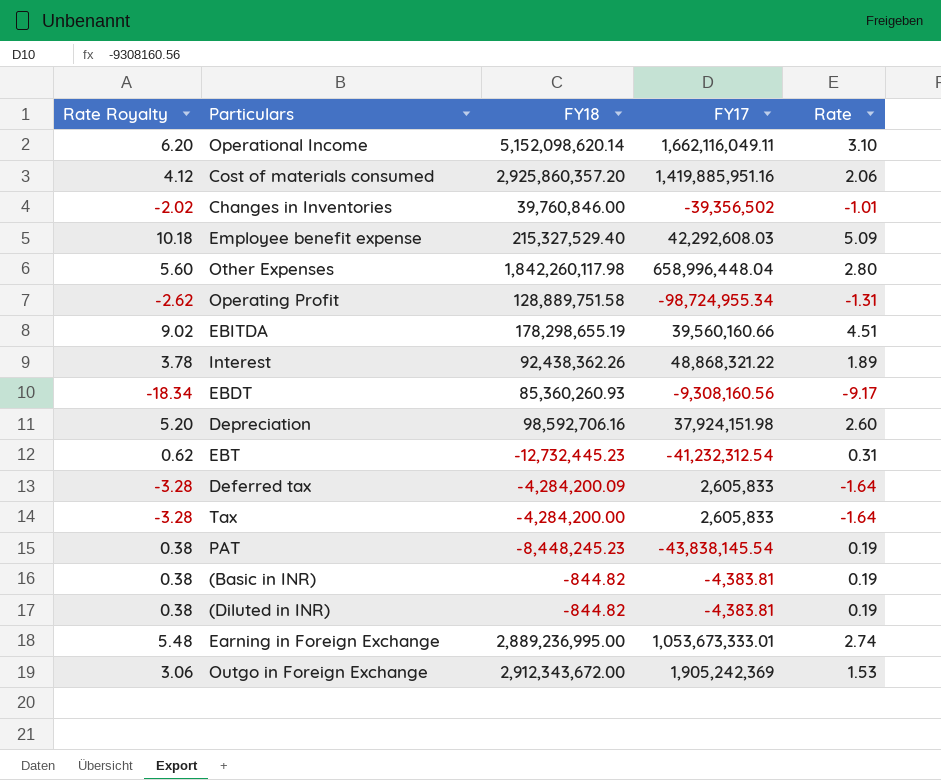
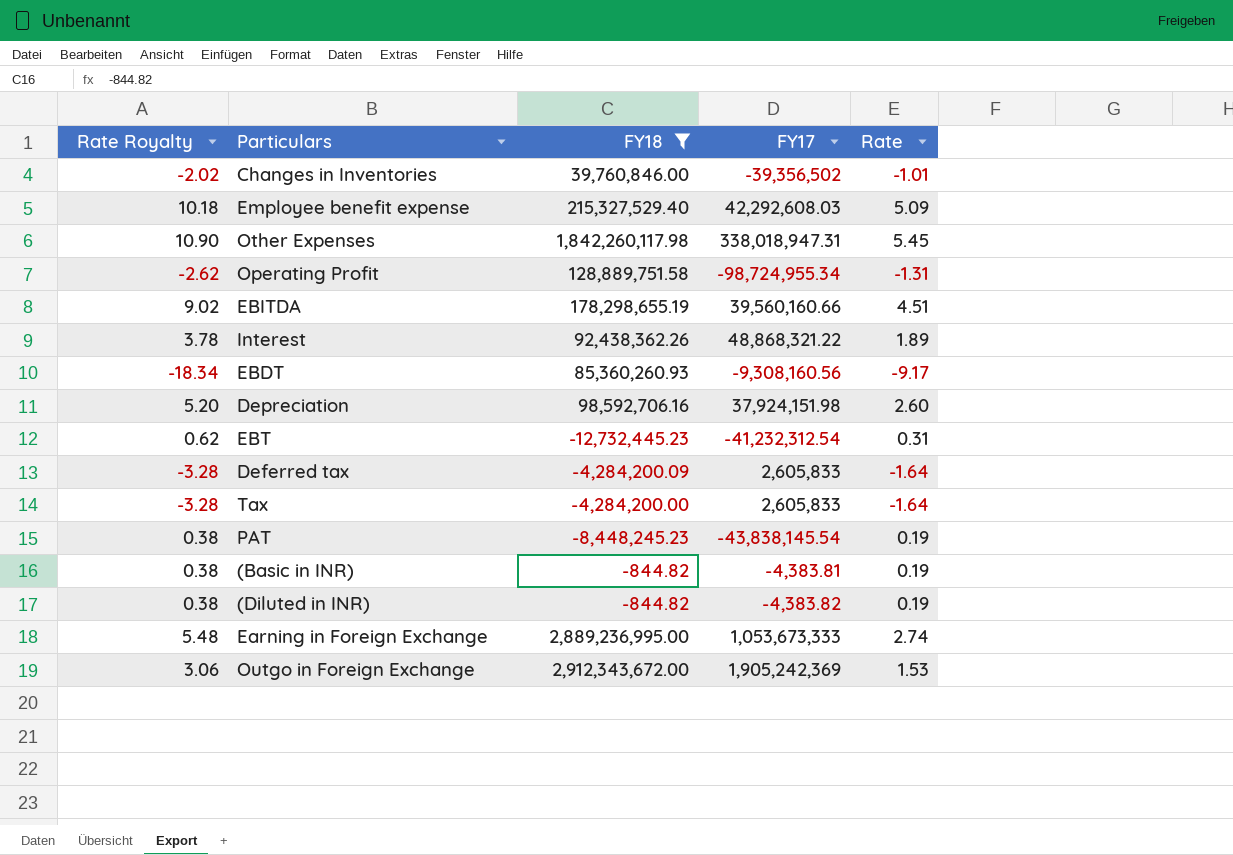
filter: none -> FY18 <= 2,912,343,672.00
Other Expenses | Rate Royalty: 5.60 -> 10.90
Other Expenses | FY17: 658,996,448.04 -> 338,018,947.31
Other Expenses | Rate: 2.80 -> 5.45
(Diluted in INR) | FY17: -4,383.81 -> -4,383.82
Earning in Foreign Exchange | FY17: 1,053,673,333.01 -> 1,053,673,333

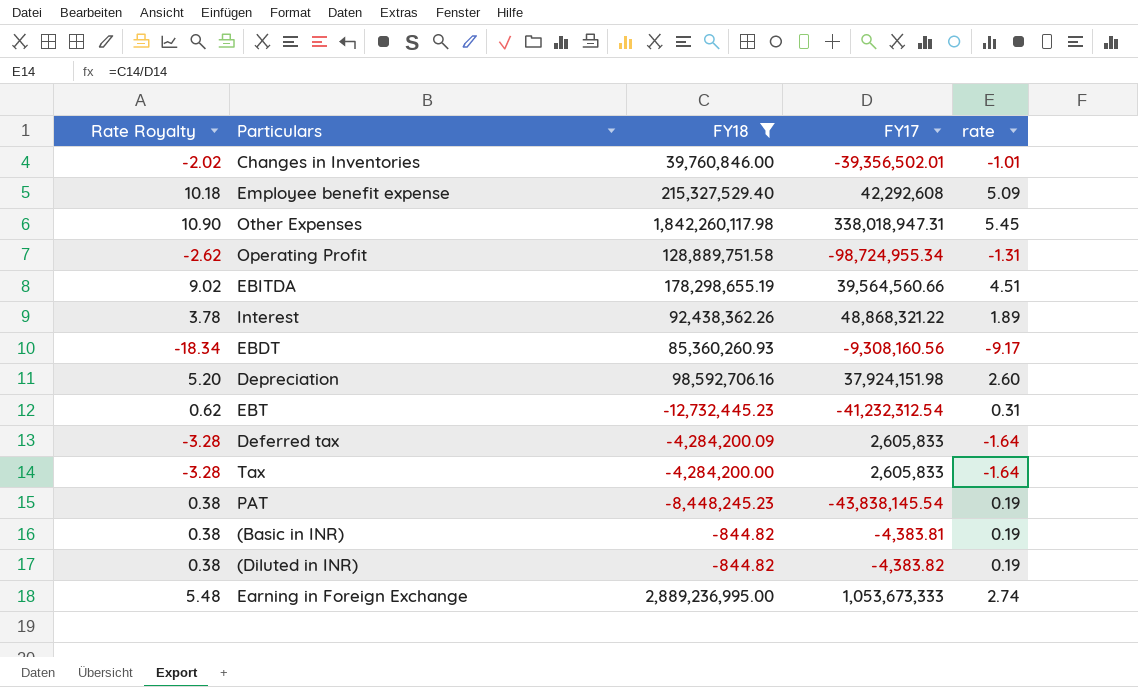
column name: Rate -> rate
row Outgo in Foreign Exchange: 3.06 | 2,912,343,672.00 | 1,905,242,369 | 1.53 -> none
Changes in Inventories | FY17: -39,356,502 -> -39,356,502.01
Employee benefit expense | FY17: 42,292,608.03 -> 42,292,608
EBITDA | FY17: 39,560,160.66 -> 39,564,560.66

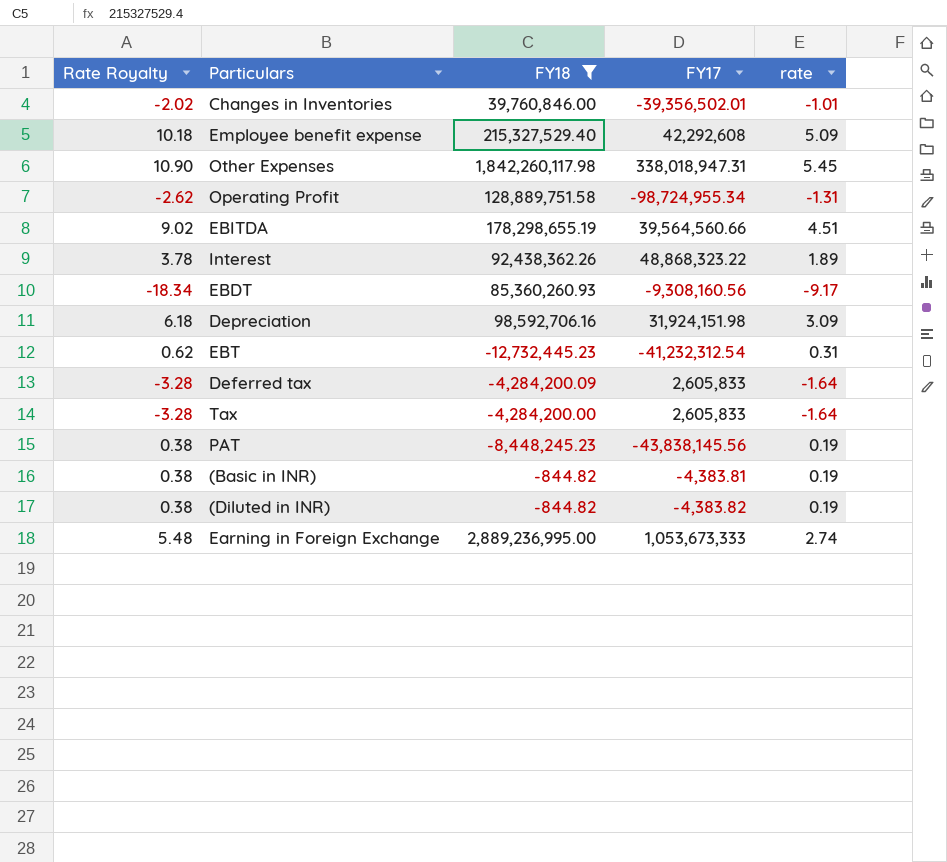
Interest | FY17: 48,868,321.22 -> 48,868,323.22
Depreciation | Rate Royalty: 5.20 -> 6.18
Depreciation | FY17: 37,924,151.98 -> 31,924,151.98
Depreciation | rate: 2.60 -> 3.09
PAT | FY17: -43,838,145.54 -> -43,838,145.56

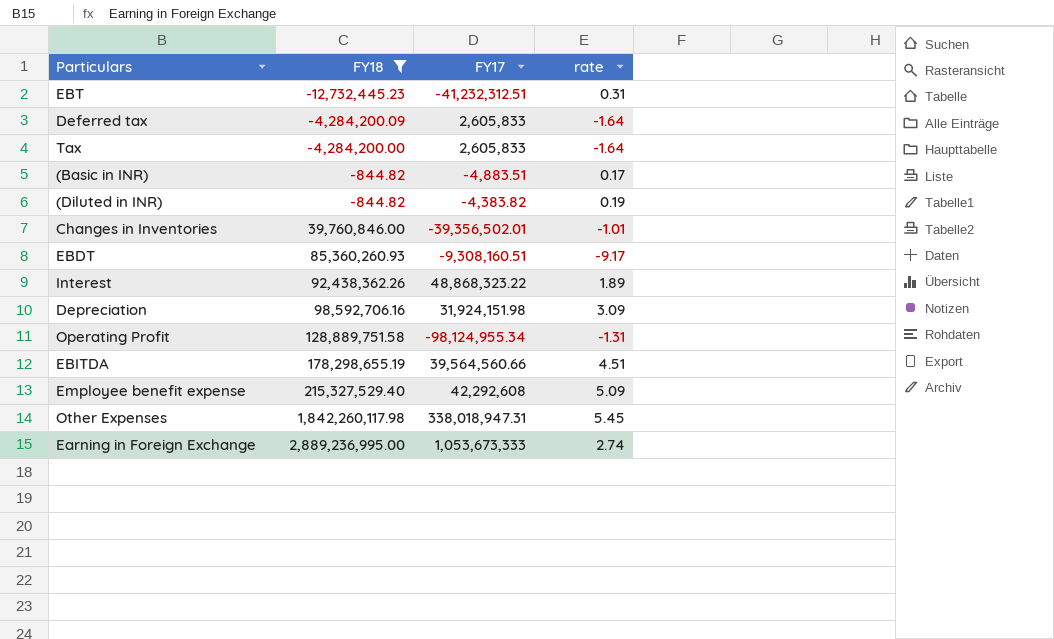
row order: none -> FY18 ascending
column Rate Royalty | formula: [rate] * 2 -> none
row PAT: 0.38 | -8,448,245.23 | -43,838,145.56 | 0.19 -> none
EBT | FY17: -41,232,312.54 -> -41,232,312.51
(Basic in INR) | FY17: -4,383.81 -> -4,883.51
(Basic in INR) | rate: 0.19 -> 0.17
EBDT | FY17: -9,308,160.56 -> -9,308,160.51
Operating Profit | FY17: -98,724,955.34 -> -98,124,955.34

